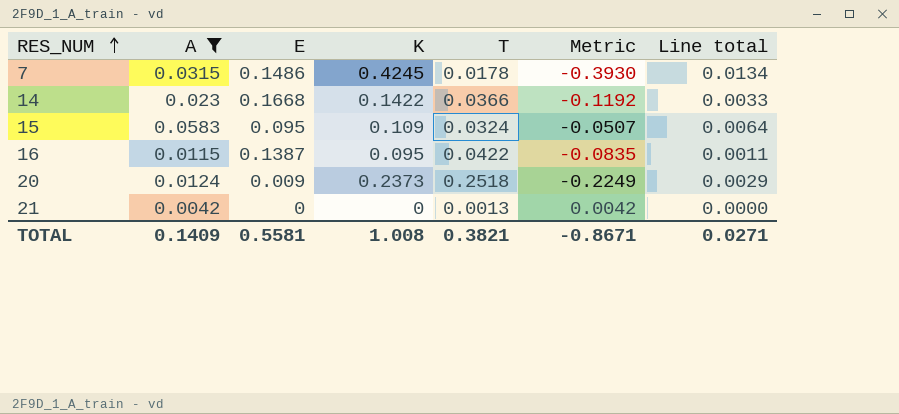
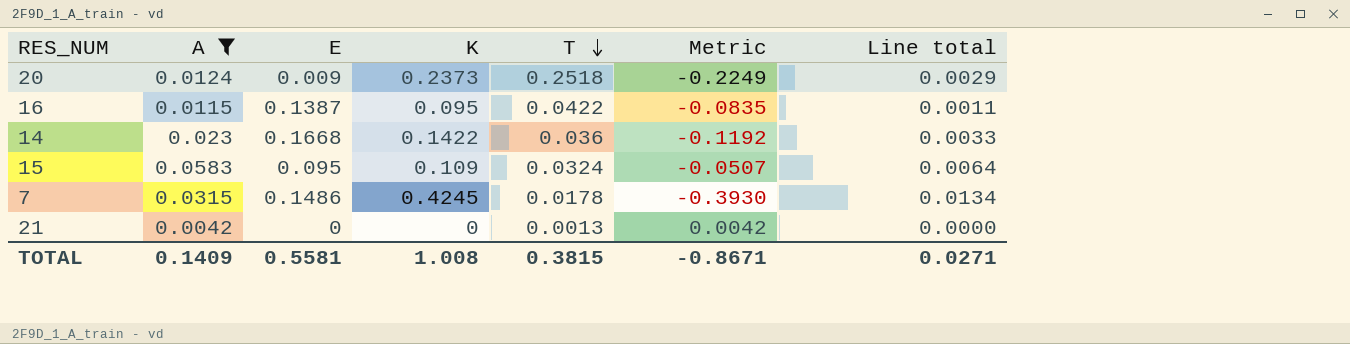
row order: RES_NUM ascending -> T descending
14 | T: 0.0366 -> 0.036
TOTAL | T: 0.3821 -> 0.3815

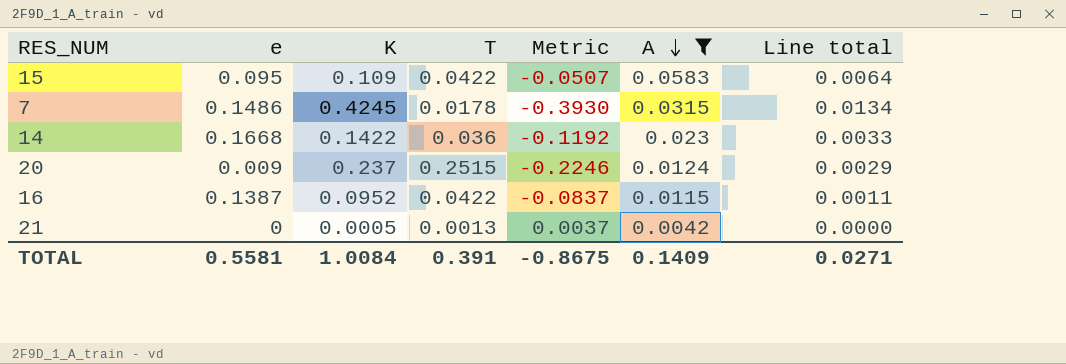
row order: T descending -> A descending
column name: E -> e
column A | position: 2 -> 6
15 | T: 0.0324 -> 0.0422
20 | K: 0.2373 -> 0.237
20 | T: 0.2518 -> 0.2515
20 | Metric: -0.2249 -> -0.2246
16 | K: 0.095 -> 0.0952
16 | Metric: -0.0835 -> -0.0837
21 | K: 0 -> 0.0005
21 | Metric: 0.0042 -> 0.0037
TOTAL | K: 1.008 -> 1.0084
TOTAL | T: 0.3815 -> 0.391
TOTAL | Metric: -0.8671 -> -0.8675

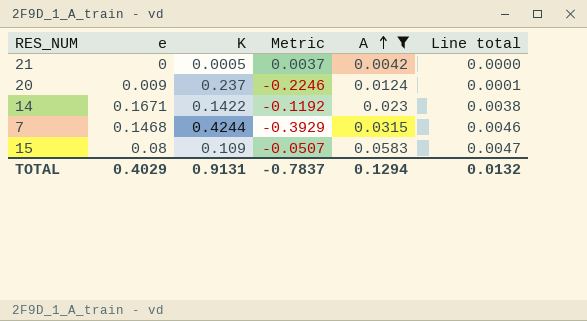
row order: A descending -> A ascending
column T | position: 4 -> none
column Line total | formula: [K] * [A] -> [e] * [A]
row 16: 0.1387 | 0.0952 | 0.0422 | -0.0837 | 0.0115 | 0.0011 -> none
14 | e: 0.1668 -> 0.1671
7 | e: 0.1486 -> 0.1468
7 | K: 0.4245 -> 0.4244
7 | Metric: -0.3930 -> -0.3929
15 | e: 0.095 -> 0.08
TOTAL | e: 0.5581 -> 0.4029
TOTAL | K: 1.0084 -> 0.9131
TOTAL | Metric: -0.8675 -> -0.7837
TOTAL | A: 0.1409 -> 0.1294
TOTAL | Line total: 0.0271 -> 0.0132

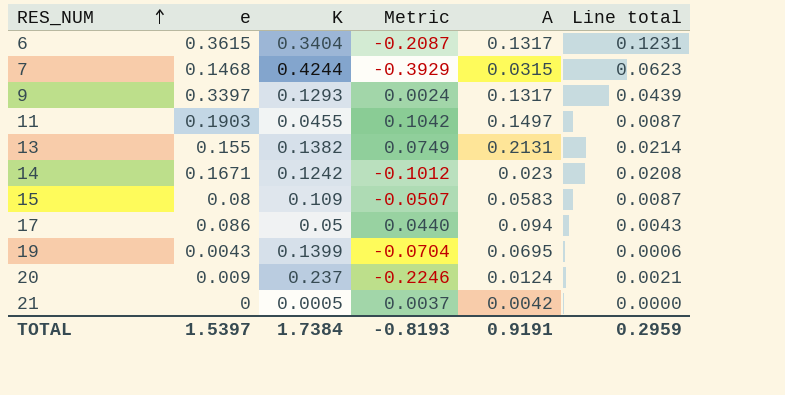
filter: A <= 0.0583 -> none
row order: A ascending -> RES_NUM ascending
column Line total | formula: [e] * [A] -> [e] * [K]
14 | K: 0.1422 -> 0.1242
14 | Metric: -0.1192 -> -0.1012
TOTAL | e: 0.4029 -> 1.5397
TOTAL | K: 0.9131 -> 1.7384
TOTAL | Metric: -0.7837 -> -0.8193
TOTAL | A: 0.1294 -> 0.9191
TOTAL | Line total: 0.0132 -> 0.2959

